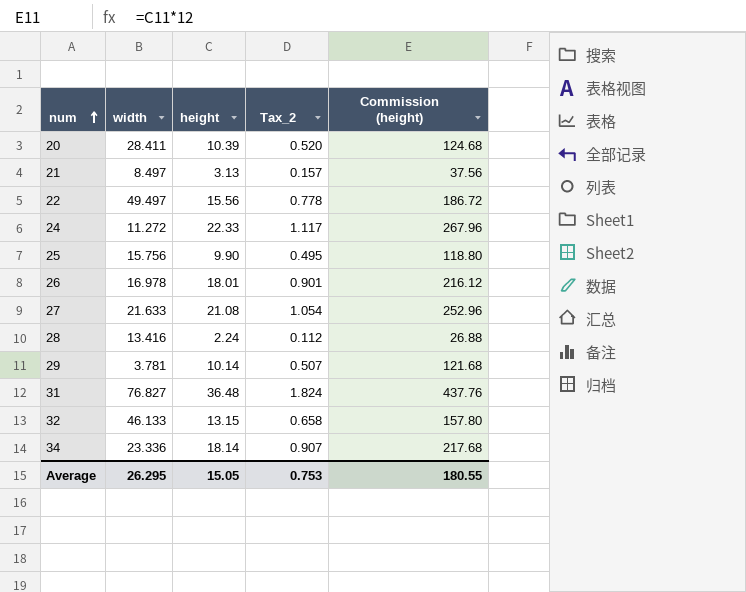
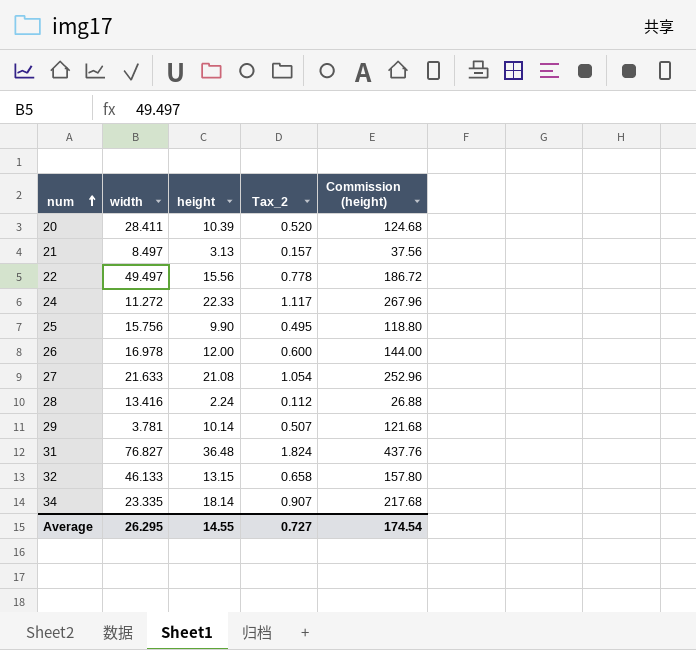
26 | height: 18.01 -> 12.00
26 | Tax_2: 0.901 -> 0.600
26 | Commission (height): 216.12 -> 144.00
34 | width: 23.336 -> 23.335
Average | height: 15.05 -> 14.55
Average | Tax_2: 0.753 -> 0.727
Average | Commission (height): 180.55 -> 174.54

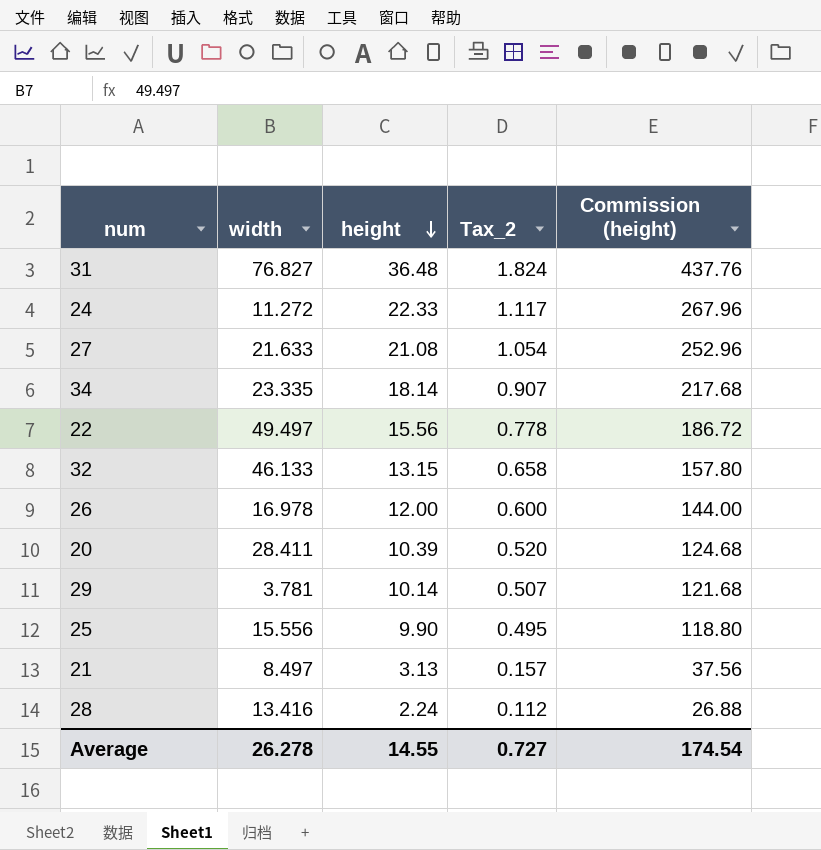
row order: num ascending -> height descending
25 | width: 15.756 -> 15.556
Average | width: 26.295 -> 26.278

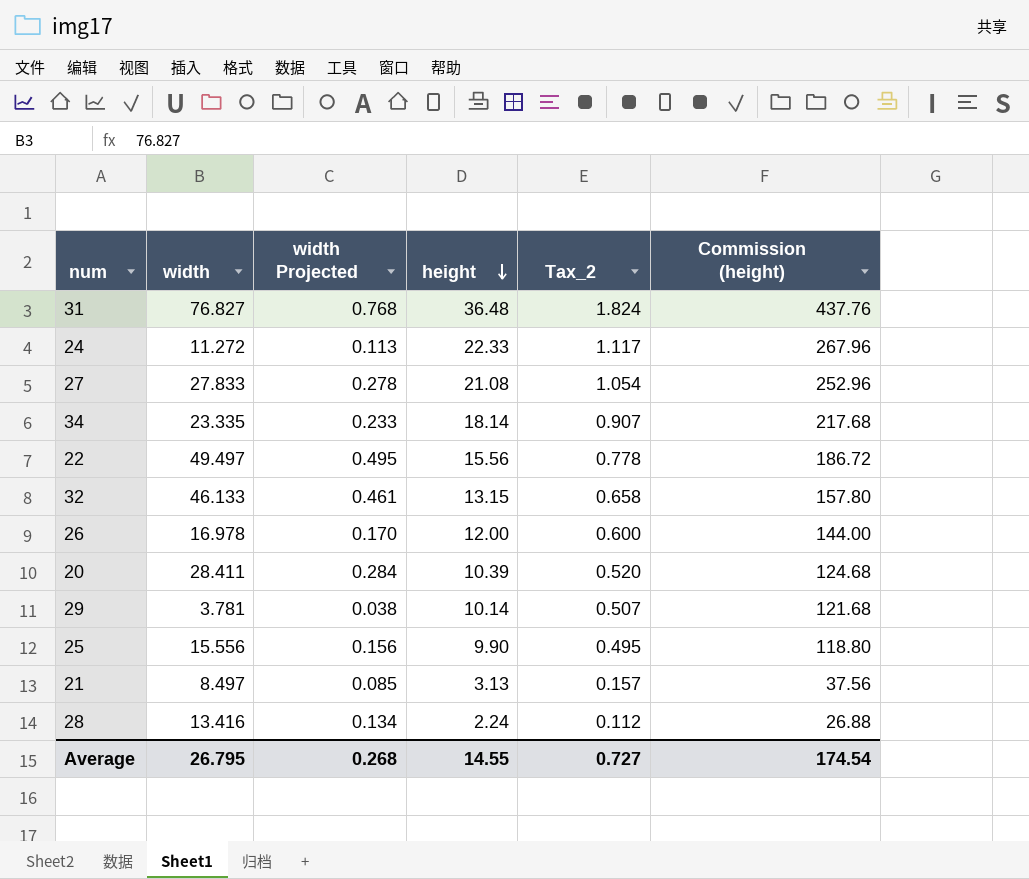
column width Projected | formula: none -> [width] * 0.01
27 | width: 21.633 -> 27.833
Average | width: 26.278 -> 26.795

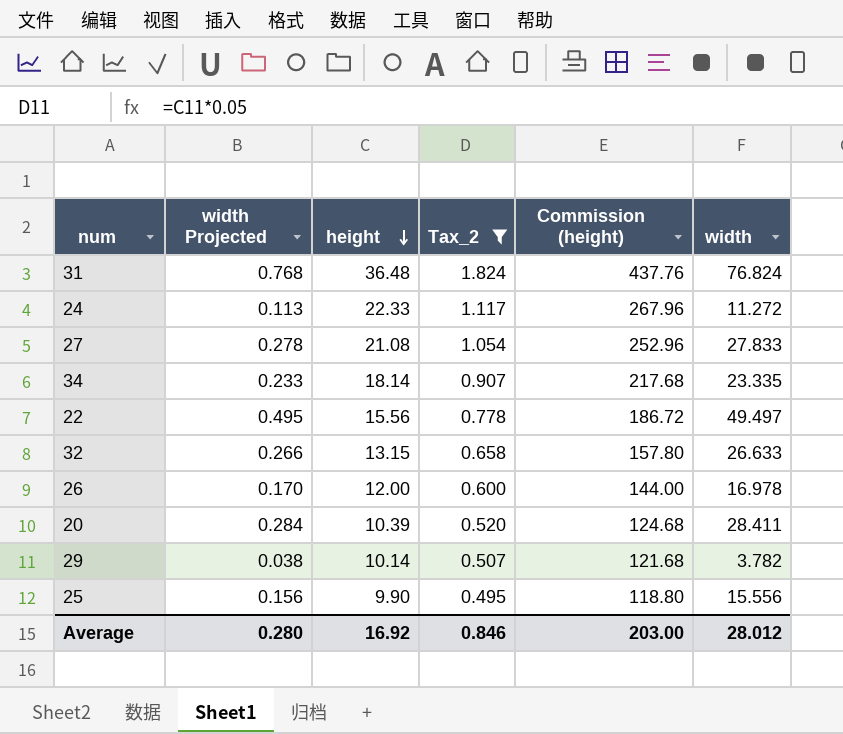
filter: none -> Tax_2 >= 0.495
column width | position: 2 -> 6
31 | width: 76.827 -> 76.824
32 | width Projected: 0.461 -> 0.266
32 | width: 46.133 -> 26.633
29 | width: 3.781 -> 3.782
Average | width Projected: 0.268 -> 0.280
Average | height: 14.55 -> 16.92
Average | Tax_2: 0.727 -> 0.846
Average | Commission (height): 174.54 -> 203.00
Average | width: 26.795 -> 28.012

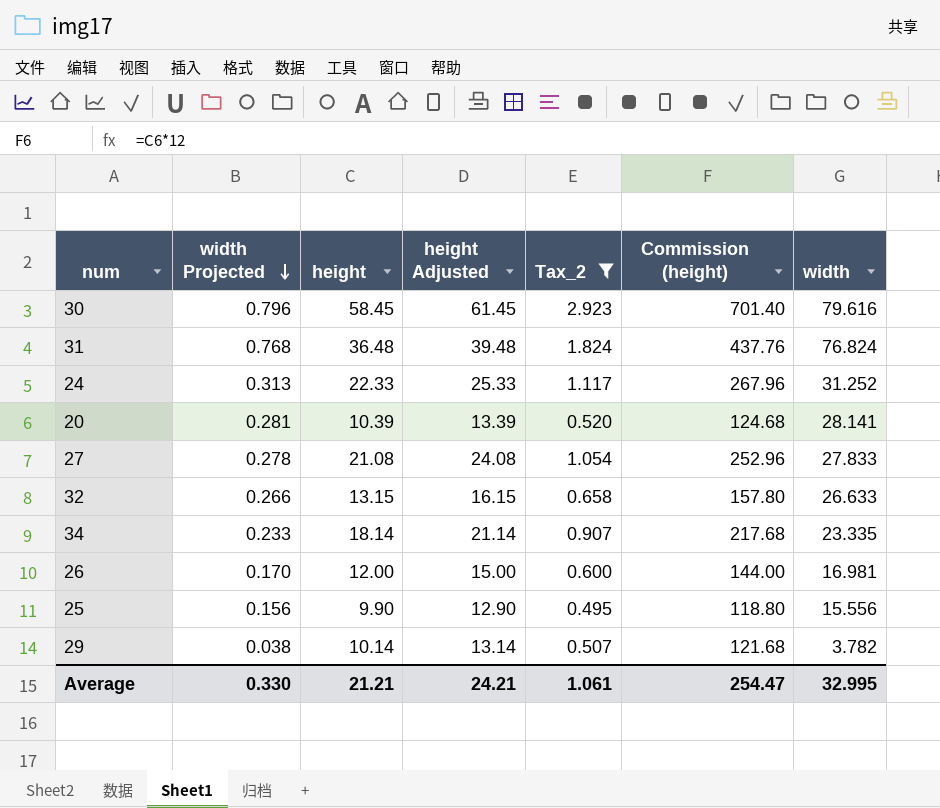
row order: height descending -> width Projected descending
column height Adjusted | formula: none -> [height] + 3
row 22: 0.495 | 15.56 | 0.778 | 186.72 | 49.497 -> none
row 30: none -> 0.796 | 58.45 | 61.45 | 2.923 | 701.40 | 79.616
24 | width Projected: 0.113 -> 0.313
24 | width: 11.272 -> 31.252
20 | width Projected: 0.284 -> 0.281
20 | width: 28.411 -> 28.141
26 | width: 16.978 -> 16.981
Average | width Projected: 0.280 -> 0.330
Average | height: 16.92 -> 21.21
Average | Tax_2: 0.846 -> 1.061
Average | Commission (height): 203.00 -> 254.47
Average | width: 28.012 -> 32.995

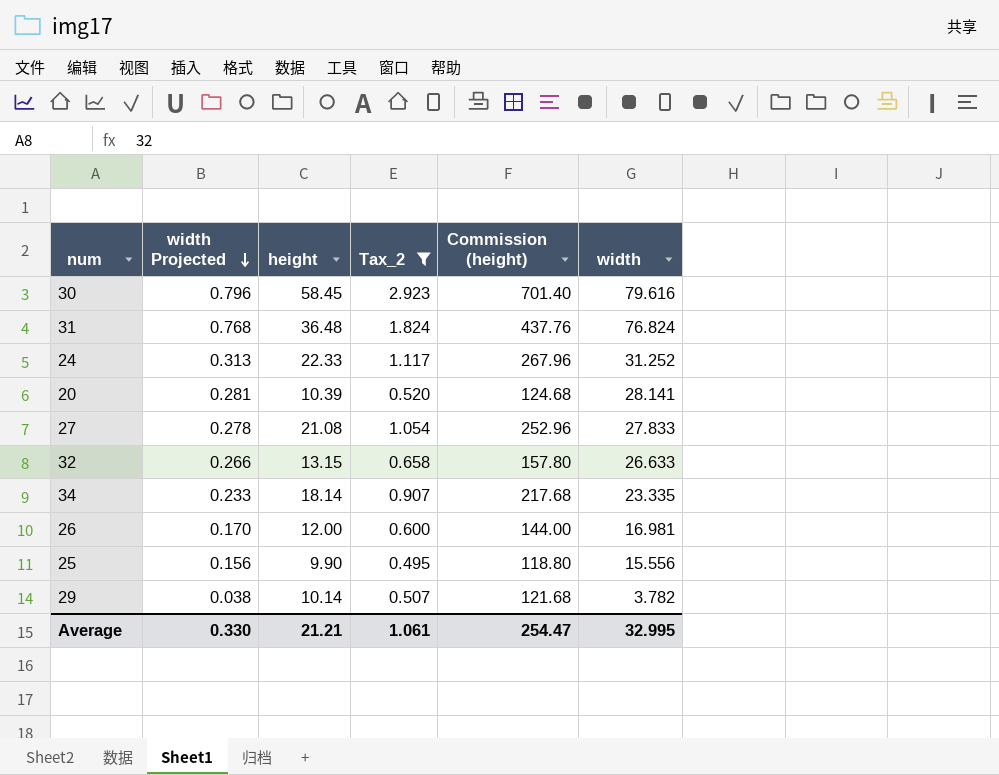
column height Adjusted | formula: [height] + 3 -> none

